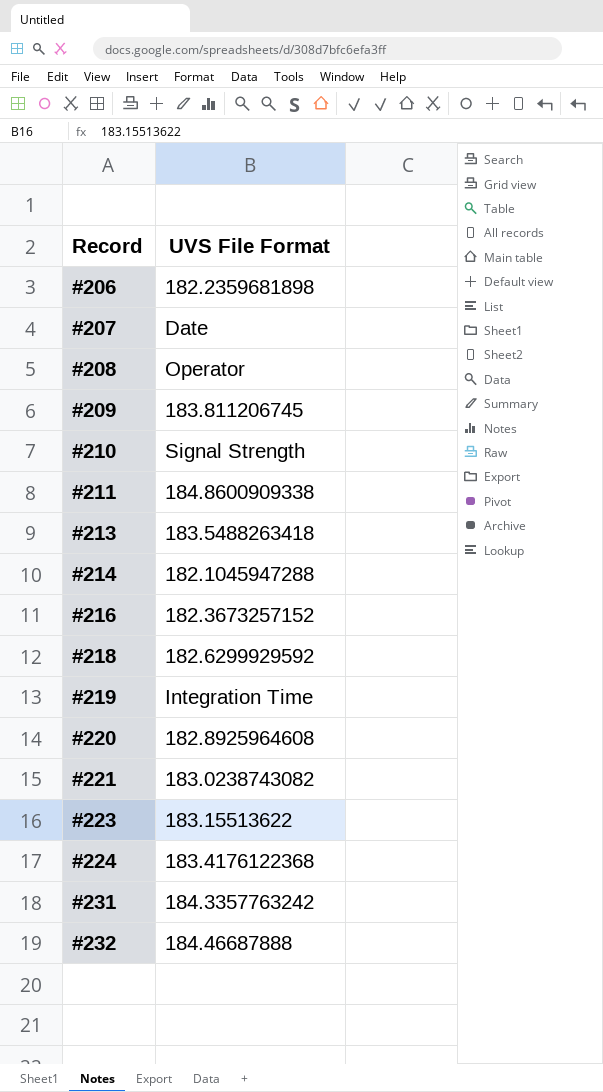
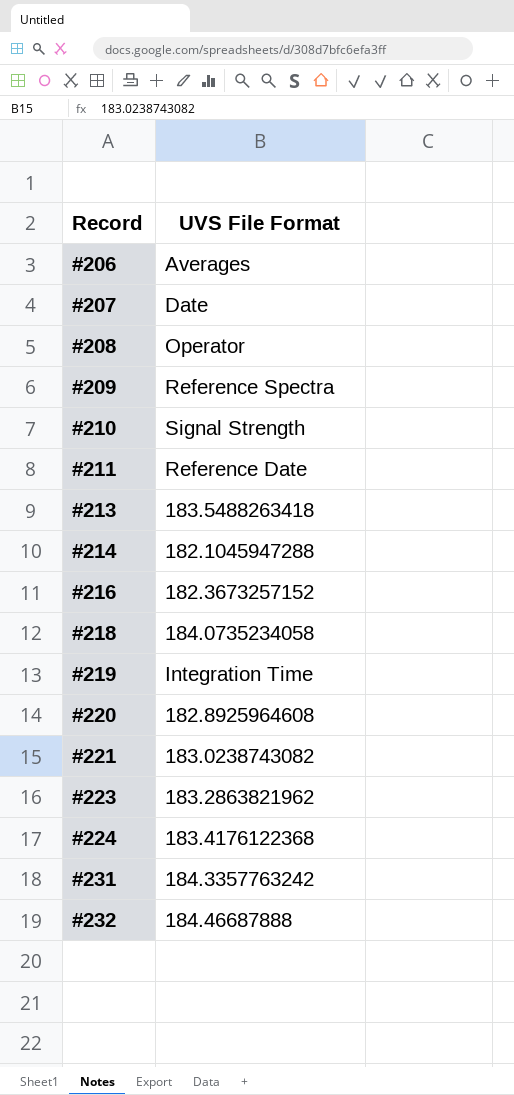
#206 | UVS File Format: 182.2359681898 -> Averages
#209 | UVS File Format: 183.811206745 -> Reference Spectra
#211 | UVS File Format: 184.8600909338 -> Reference Date
#218 | UVS File Format: 182.6299929592 -> 184.0735234058
#223 | UVS File Format: 183.15513622 -> 183.2863821962

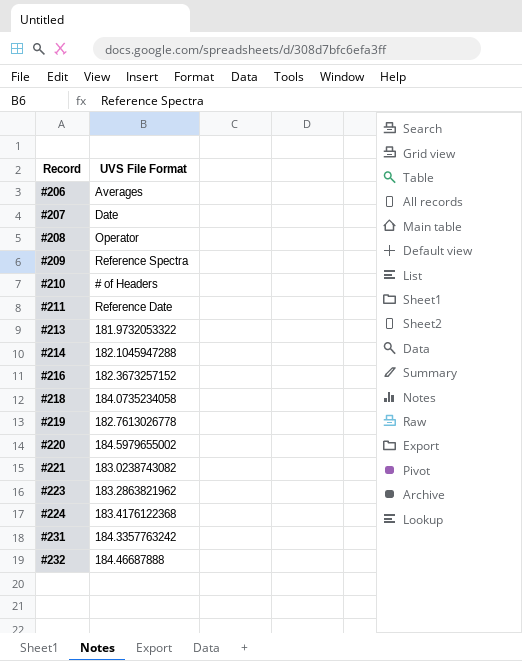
#210 | UVS File Format: Signal Strength -> # of Headers
#213 | UVS File Format: 183.5488263418 -> 181.9732053322
#219 | UVS File Format: Integration Time -> 182.7613026778
#220 | UVS File Format: 182.8925964608 -> 184.5979655002

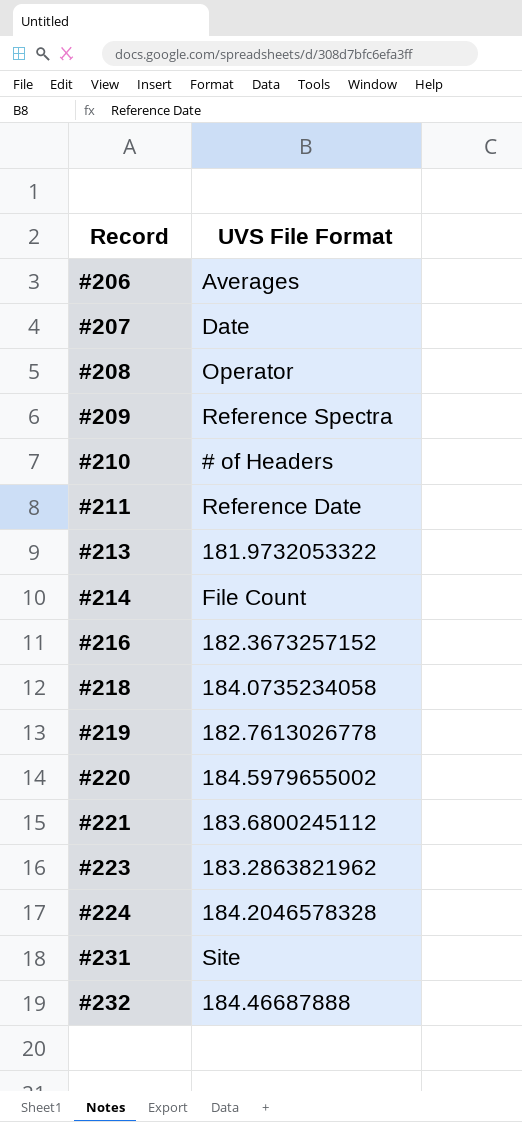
#214 | UVS File Format: 182.1045947288 -> File Count
#221 | UVS File Format: 183.0238743082 -> 183.6800245112
#224 | UVS File Format: 183.4176122368 -> 184.2046578328
#231 | UVS File Format: 184.3357763242 -> Site

